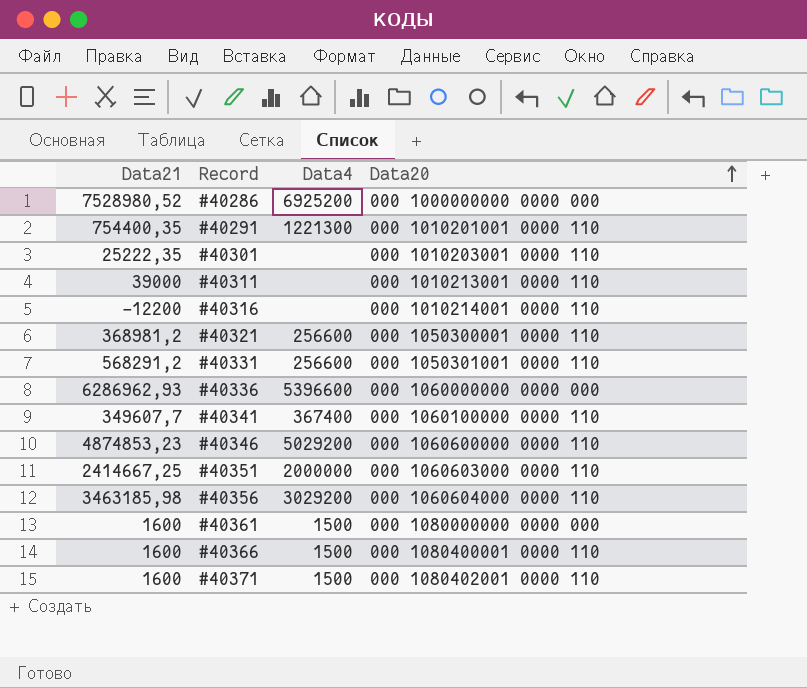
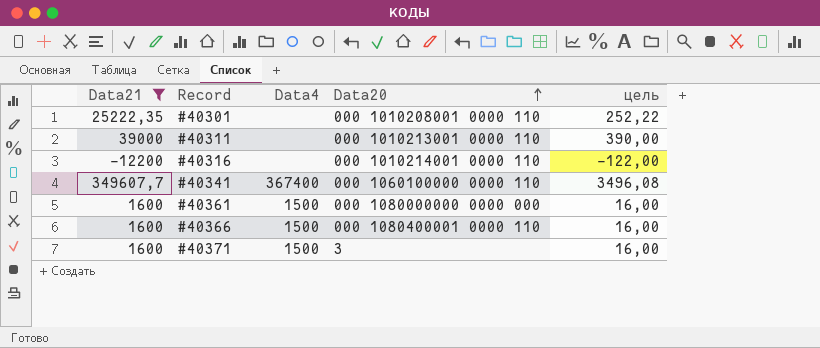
filter: none -> Data21 <= 349607,7
column цель | formula: none -> [Data21] * 0,01
#40301 | Data20: 000 1010203001 0000 110 -> 000 1010208001 0000 110
#40371 | Data20: 000 1080402001 0000 110 -> 3

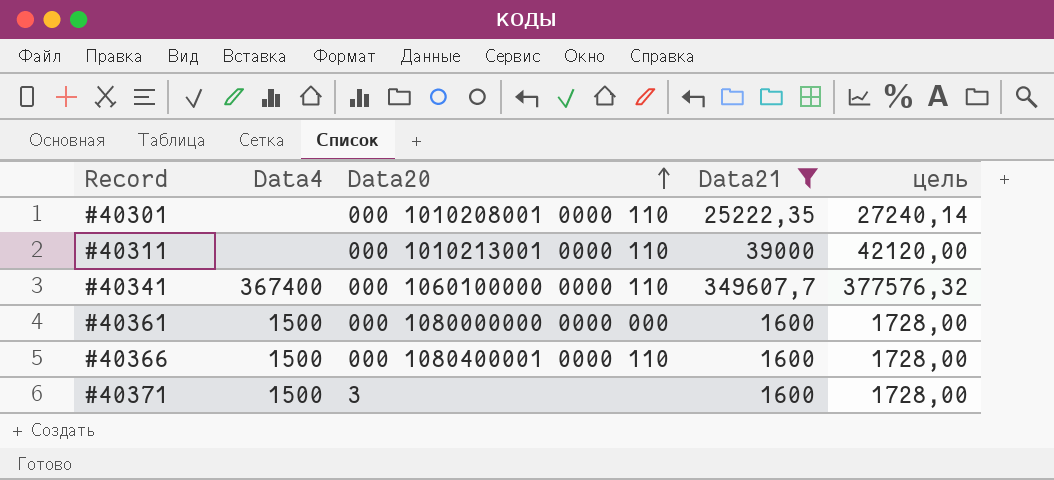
column Data21 | position: 1 -> 4
column цель | formula: [Data21] * 0,01 -> [Data21] * 1,08
row #40316: -12200 | none | 000 1010214001 0000 110 | -122,00 -> none

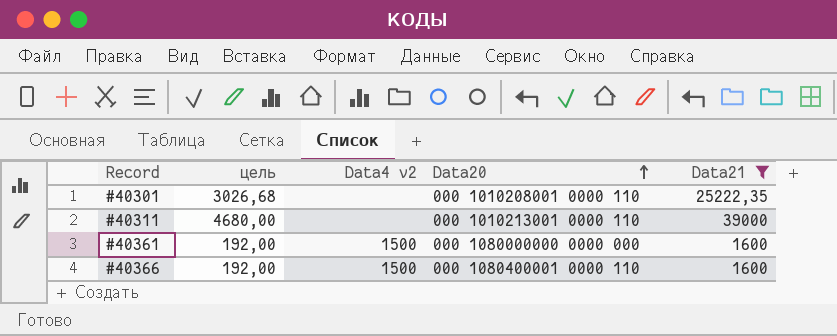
column цель | formula: [Data21] * 1,08 -> [Data21] * 0,12
column цель | position: 5 -> 2
column name: Data4 -> Data4 v2
row #40341: 367400 | 000 1060100000 0000 110 | 349607,7 | 377576,32 -> none
row #40371: 1500 | 3 | 1600 | 1728,00 -> none

